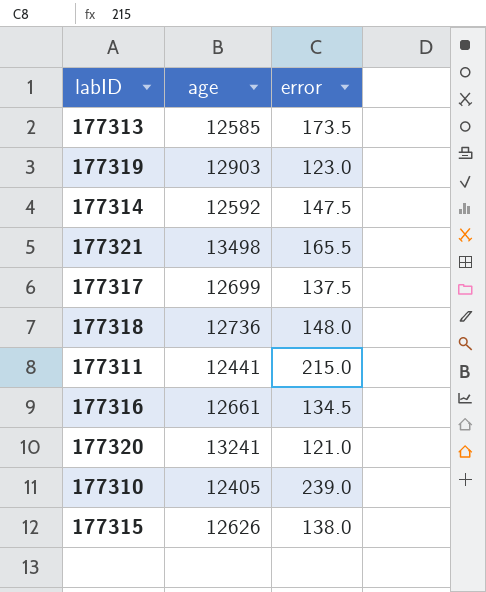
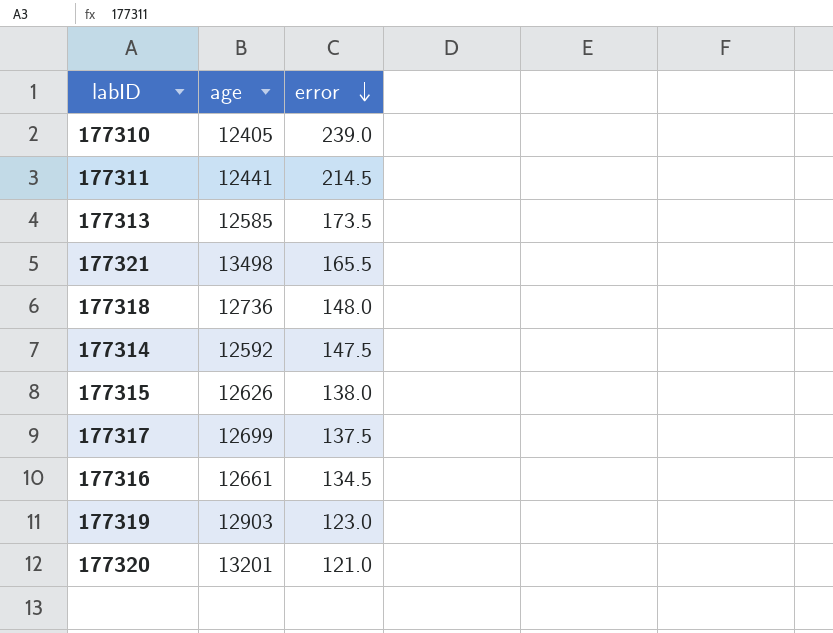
row order: none -> error descending
177311 | error: 215.0 -> 214.5
177320 | age: 13241 -> 13201

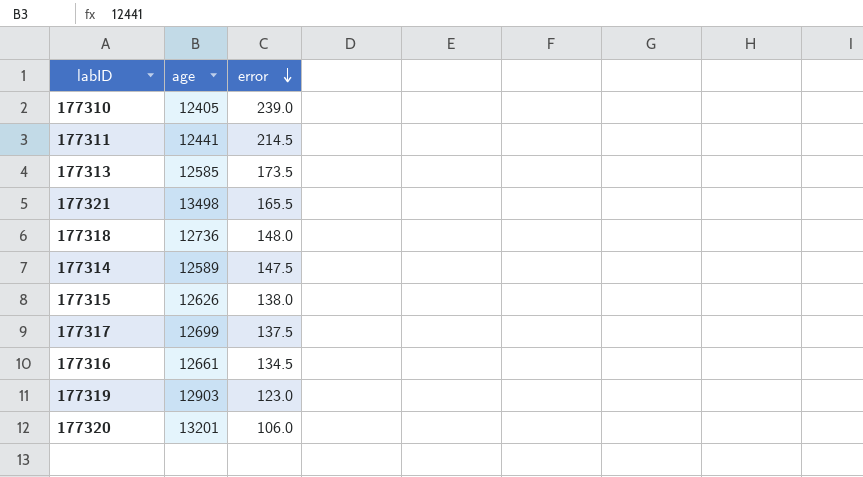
177314 | age: 12592 -> 12589
177320 | error: 121.0 -> 106.0

